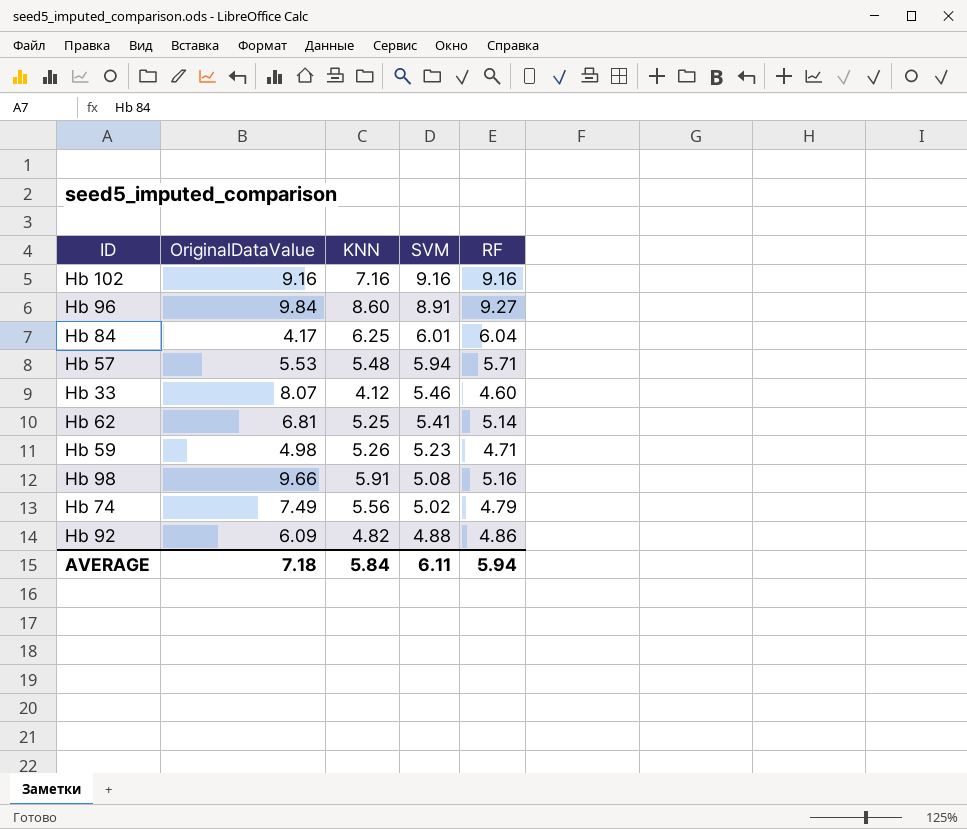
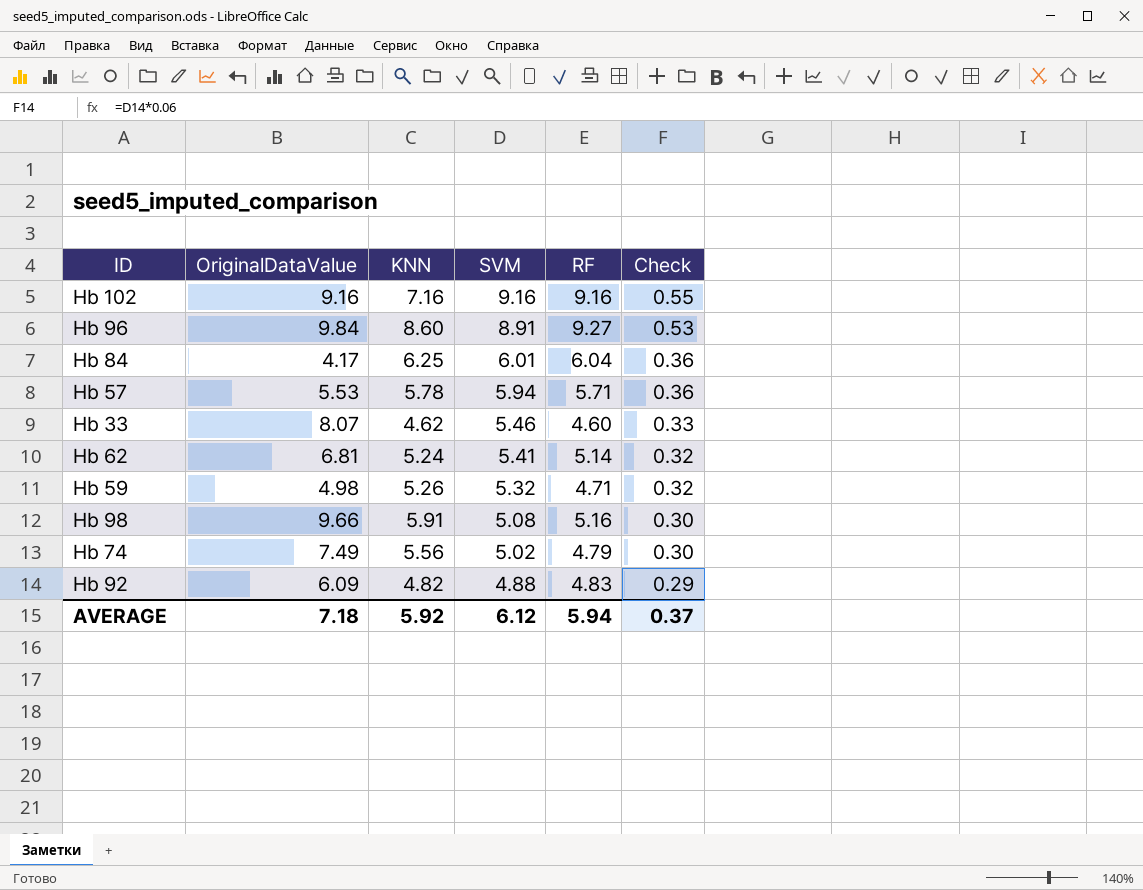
column Check | formula: none -> [SVM] * 0.06
Hb 57 | KNN: 5.48 -> 5.78
Hb 33 | KNN: 4.12 -> 4.62
Hb 62 | KNN: 5.25 -> 5.24
Hb 59 | SVM: 5.23 -> 5.32
Hb 92 | RF: 4.86 -> 4.83
AVERAGE | KNN: 5.84 -> 5.92
AVERAGE | SVM: 6.11 -> 6.12

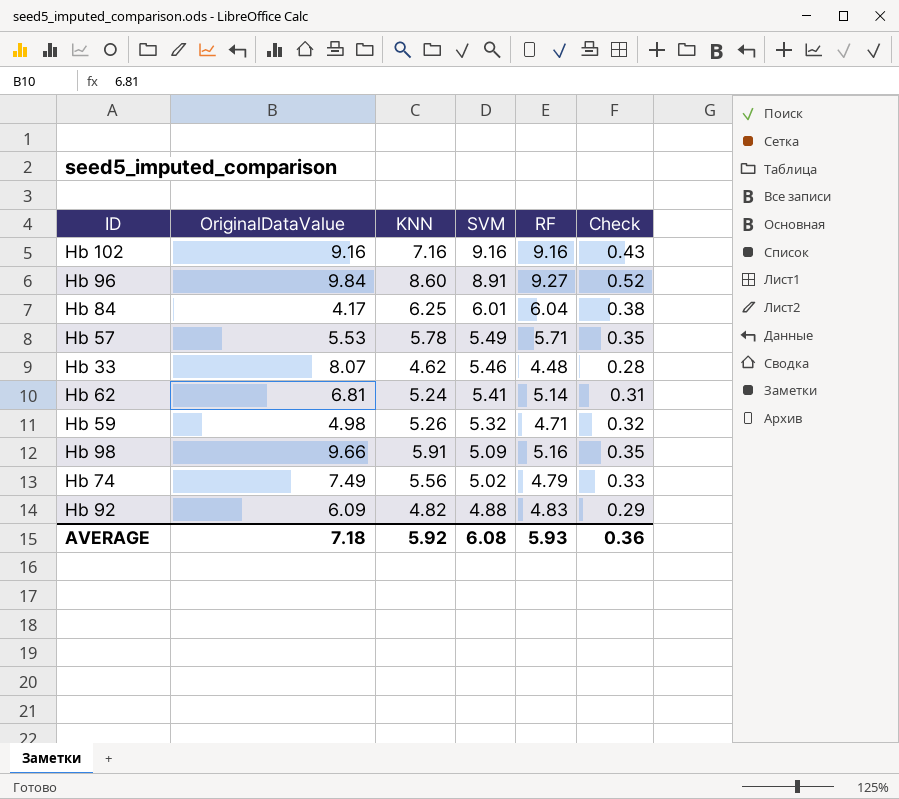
column Check | formula: [SVM] * 0.06 -> [KNN] * 0.06
Hb 57 | SVM: 5.94 -> 5.49
Hb 33 | RF: 4.60 -> 4.48
Hb 98 | SVM: 5.08 -> 5.09
AVERAGE | SVM: 6.12 -> 6.08
AVERAGE | RF: 5.94 -> 5.93
AVERAGE | Check: 0.37 -> 0.36

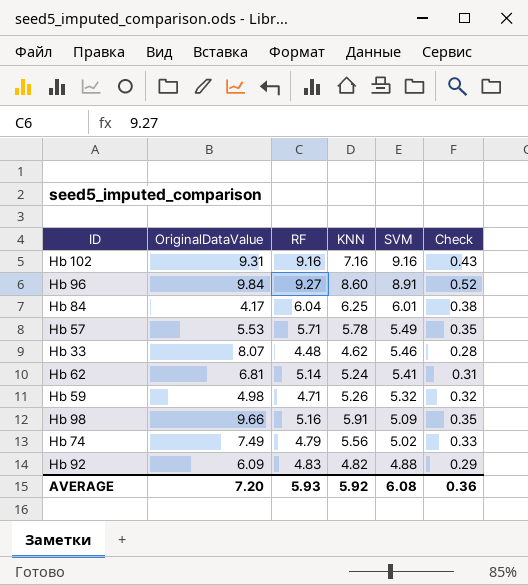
column RF | position: 5 -> 3
Hb 102 | OriginalDataValue: 9.16 -> 9.31
AVERAGE | OriginalDataValue: 7.18 -> 7.20

